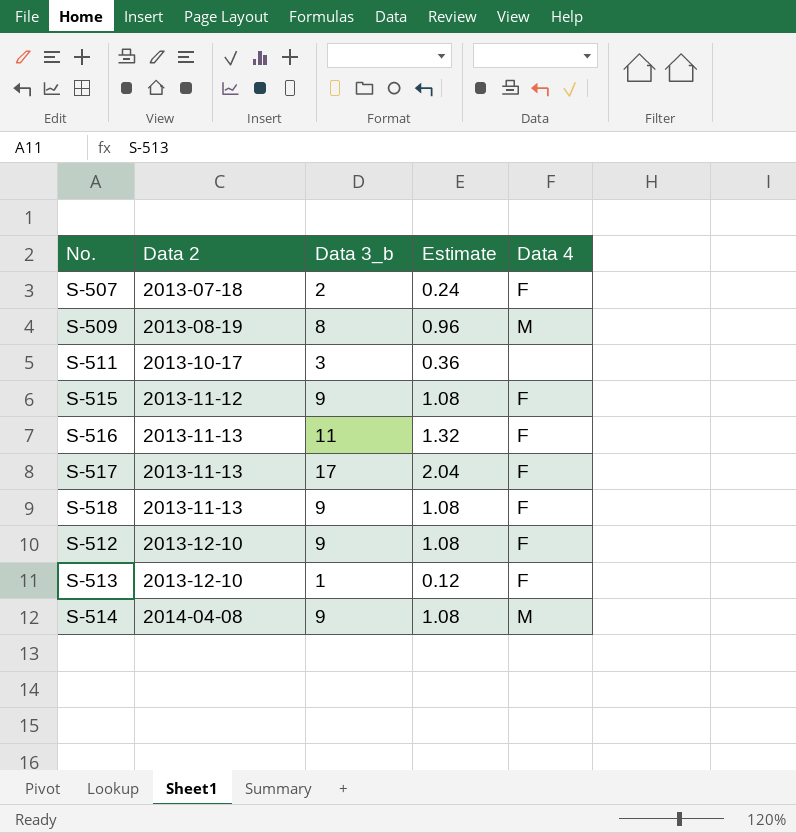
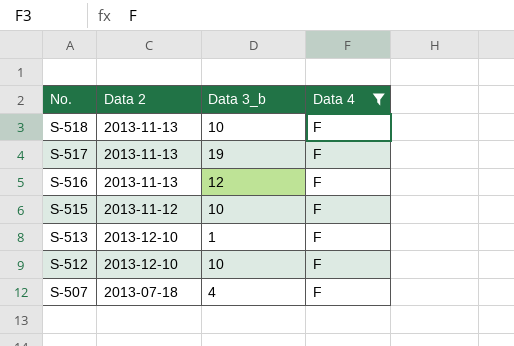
filter: none -> Data 4 = F
row order: Data 2 ascending -> No. descending
column Estimate | formula: [Data 3_b] * 0.12 -> none
S-518 | Data 3_b: 9 -> 10
S-517 | Data 3_b: 17 -> 19
S-516 | Data 3_b: 11 -> 12
S-515 | Data 3_b: 9 -> 10
S-512 | Data 3_b: 9 -> 10
S-507 | Data 3_b: 2 -> 4

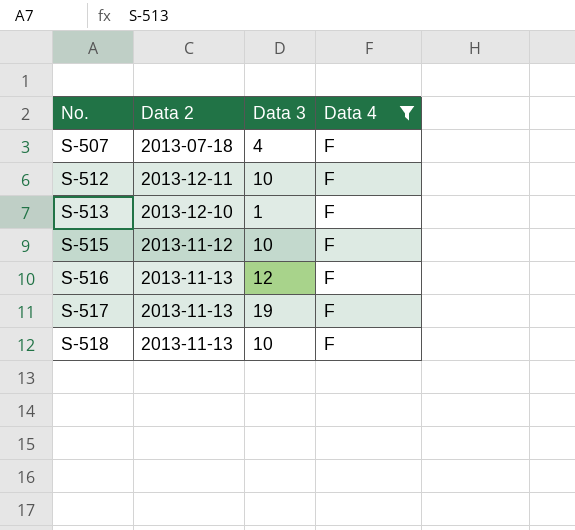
row order: No. descending -> No. ascending
column name: Data 3_b -> Data 3
S-512 | Data 2: 2013-12-10 -> 2013-12-11

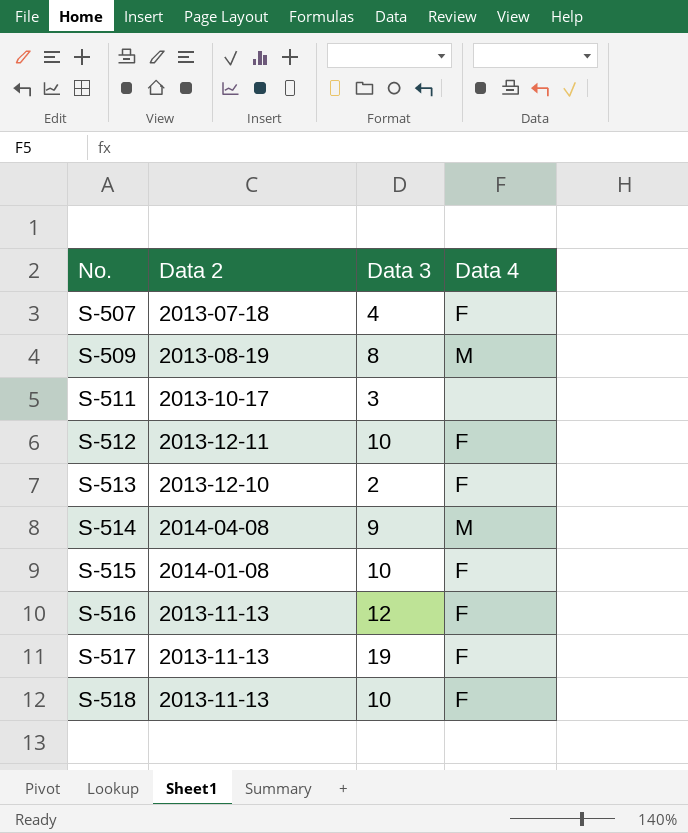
filter: Data 4 = F -> none
S-513 | Data 3: 1 -> 2
S-515 | Data 2: 2013-11-12 -> 2014-01-08

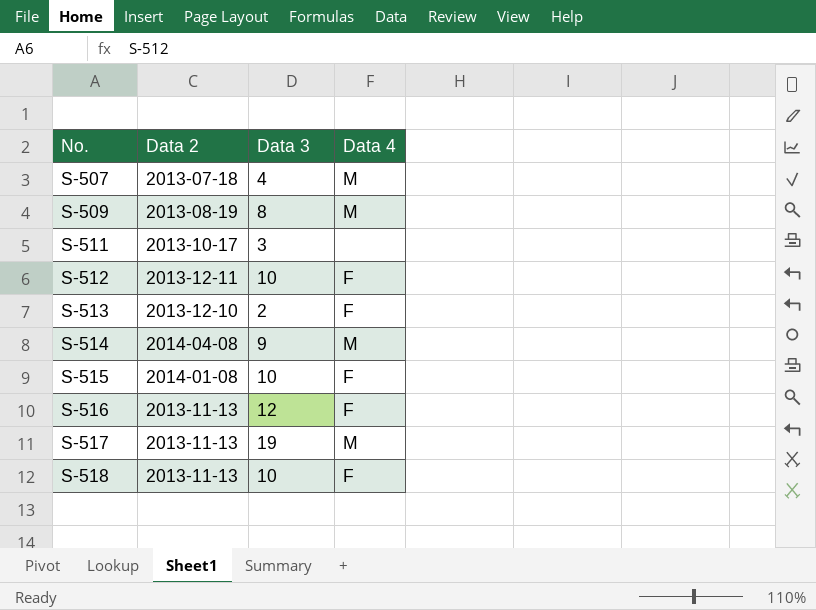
S-507 | Data 4: F -> M
S-517 | Data 4: F -> M

